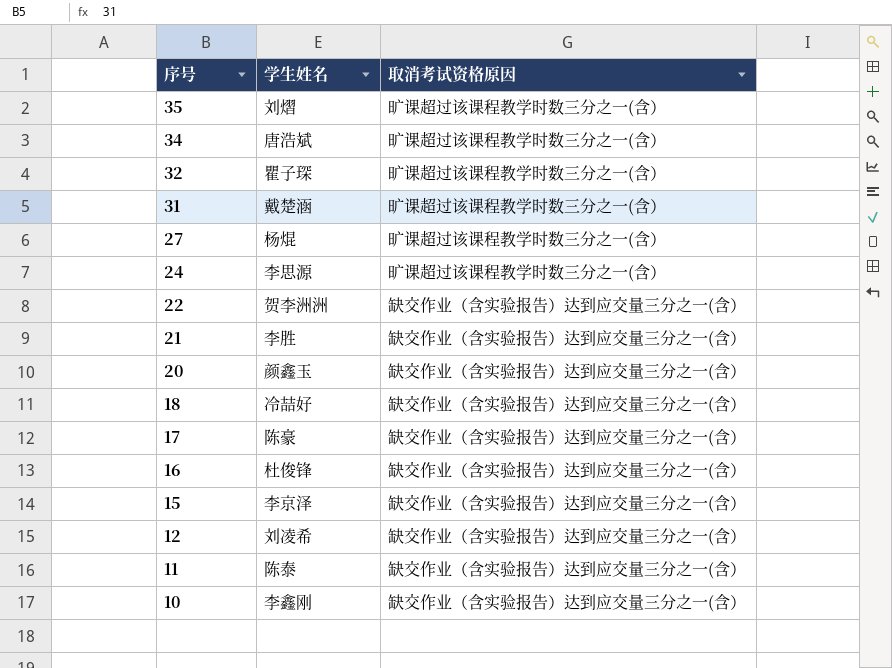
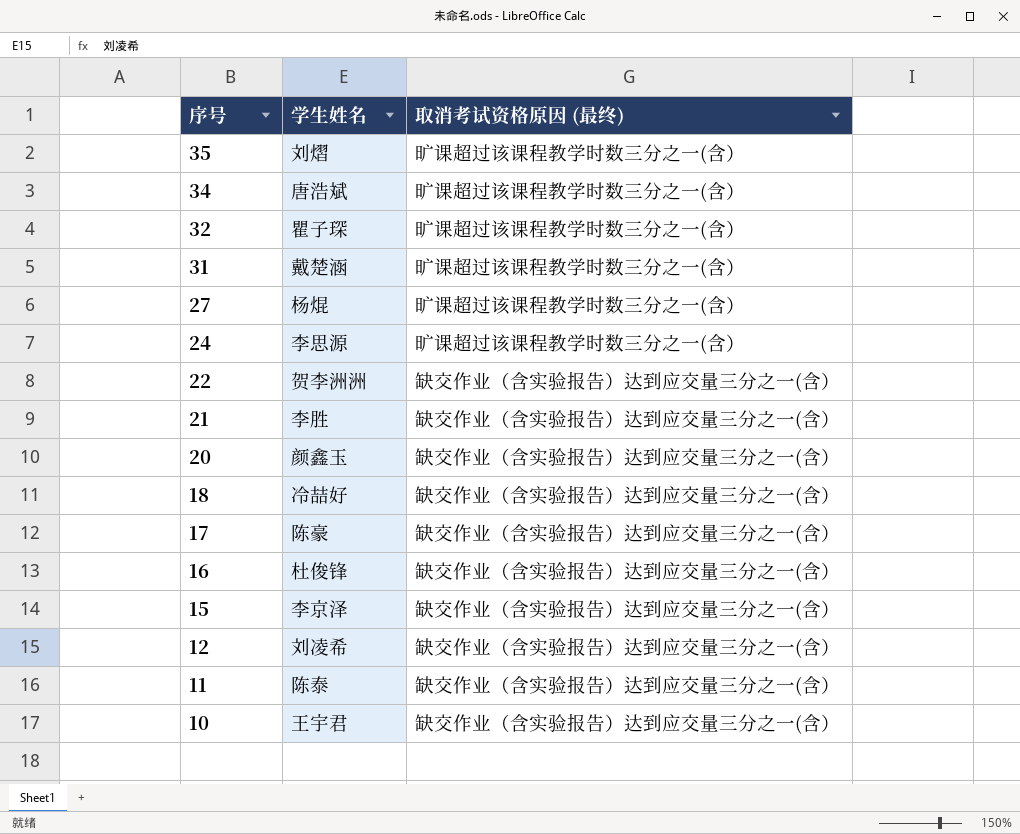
column name: 取消考试资格原因 -> 取消考试资格原因 (最终)
10 | 学生姓名: 李鑫刚 -> 王宇君

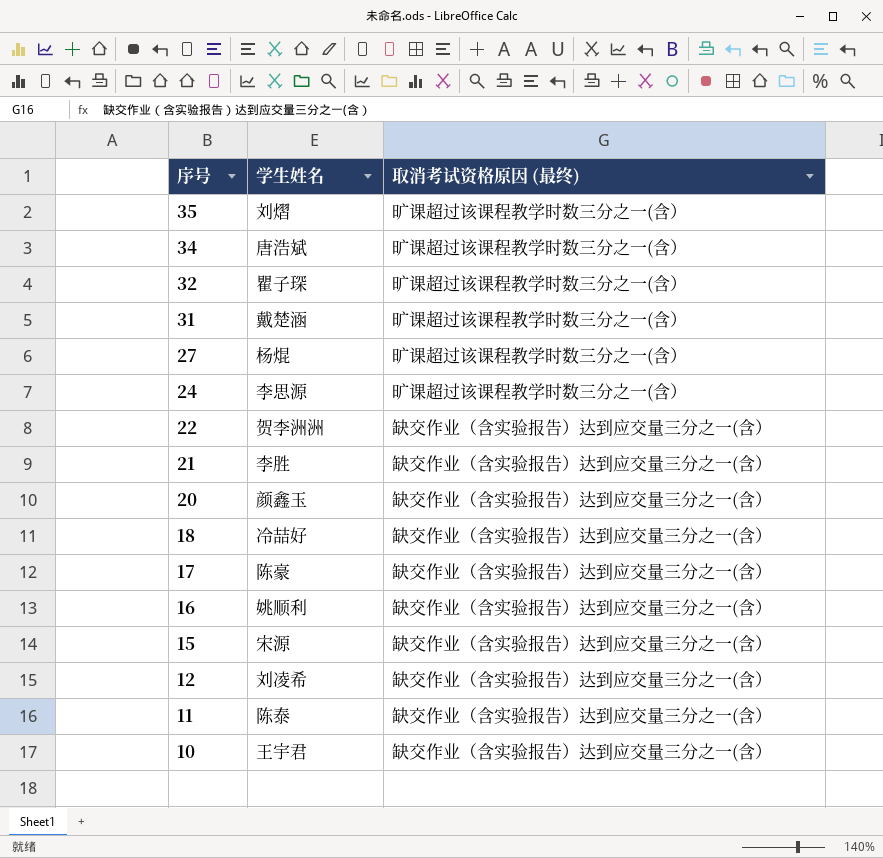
16 | 学生姓名: 杜俊锋 -> 姚顺利
15 | 学生姓名: 李京泽 -> 宋源

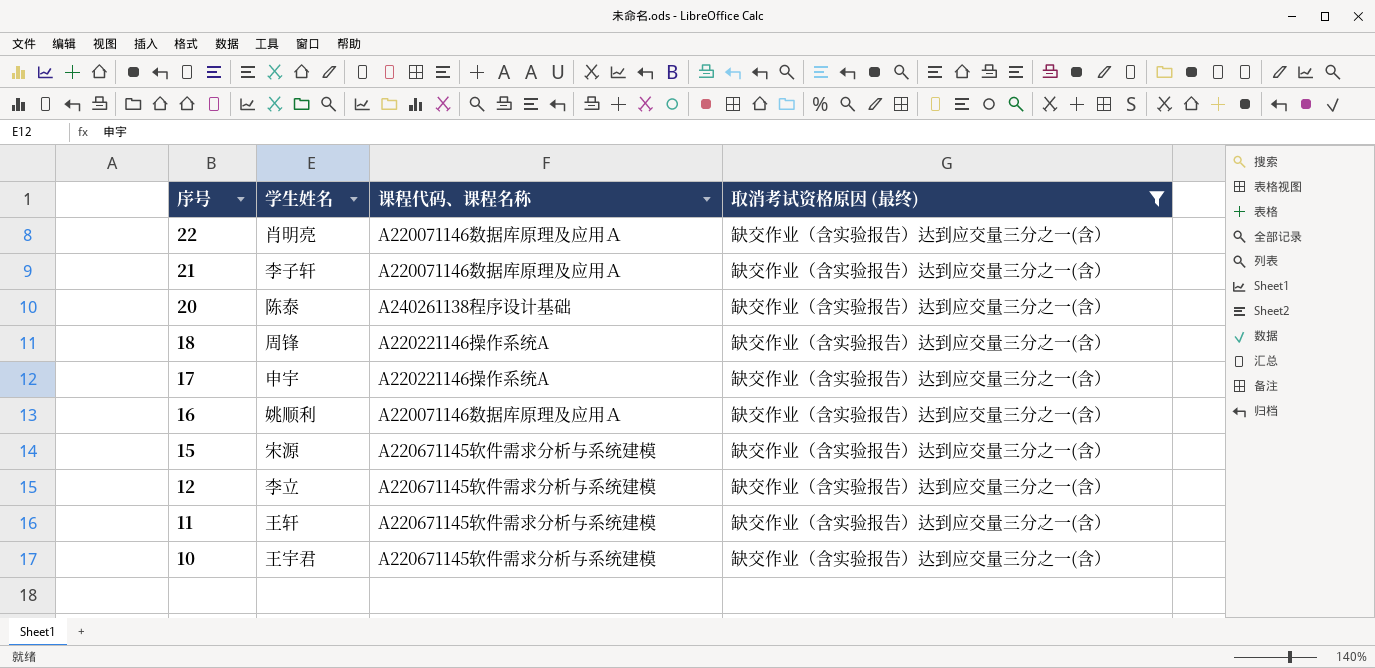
filter: none -> 取消考试资格原因 (最终) = 缺交作业（含实验报告）达到应交量三分之一(含）
column 课程代码、课程名称 | position: none -> 3
22 | 学生姓名: 贺李洲洲 -> 肖明亮
21 | 学生姓名: 李胜 -> 李子轩
20 | 学生姓名: 颜鑫玉 -> 陈泰
18 | 学生姓名: 冷喆好 -> 周锋
17 | 学生姓名: 陈豪 -> 申宇
12 | 学生姓名: 刘凌希 -> 李立
11 | 学生姓名: 陈泰 -> 王轩

